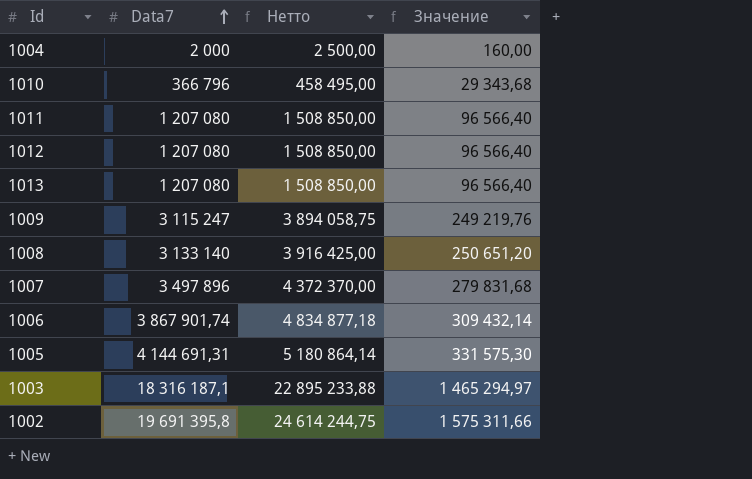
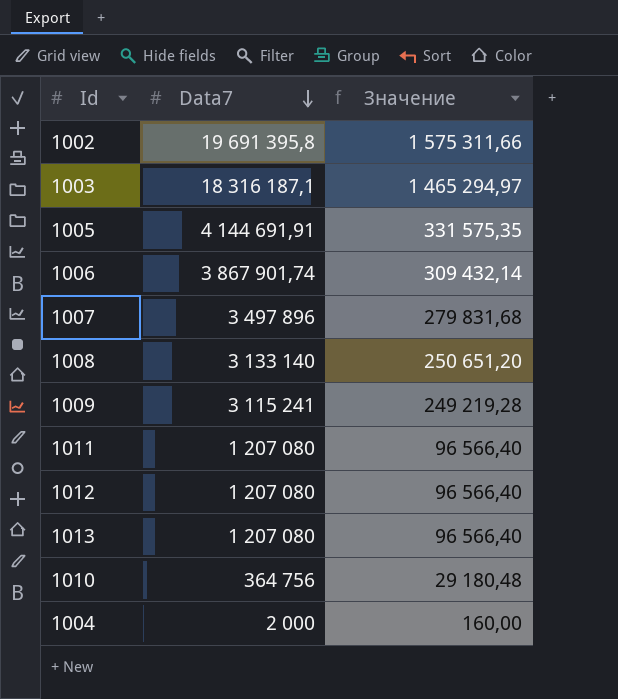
row order: Data7 ascending -> Data7 descending
column Нетто | formula: [Data7] * 1,25 -> none
1005 | Data7: 4 144 691,31 -> 4 144 691,91
1005 | Значение: 331 575,30 -> 331 575,35
1009 | Data7: 3 115 247 -> 3 115 241
1009 | Значение: 249 219,76 -> 249 219,28
1010 | Data7: 366 796 -> 364 756
1010 | Значение: 29 343,68 -> 29 180,48

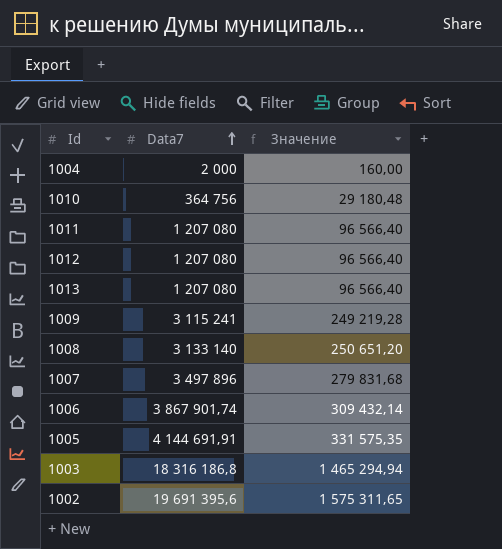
row order: Data7 descending -> Data7 ascending
1003 | Data7: 18 316 187,1 -> 18 316 186,8
1003 | Значение: 1 465 294,97 -> 1 465 294,94
1002 | Data7: 19 691 395,8 -> 19 691 395,6
1002 | Значение: 1 575 311,66 -> 1 575 311,65

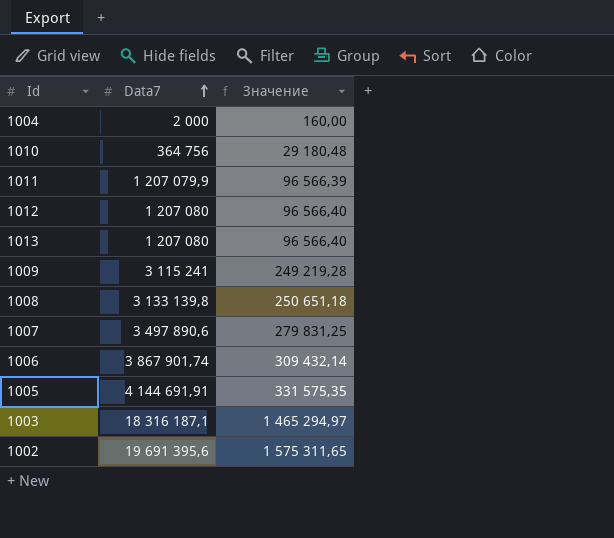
1011 | Data7: 1 207 080 -> 1 207 079,9
1011 | Значение: 96 566,40 -> 96 566,39
1008 | Data7: 3 133 140 -> 3 133 139,8
1008 | Значение: 250 651,20 -> 250 651,18
1007 | Data7: 3 497 896 -> 3 497 890,6
1007 | Значение: 279 831,68 -> 279 831,25
1003 | Data7: 18 316 186,8 -> 18 316 187,1
1003 | Значение: 1 465 294,94 -> 1 465 294,97

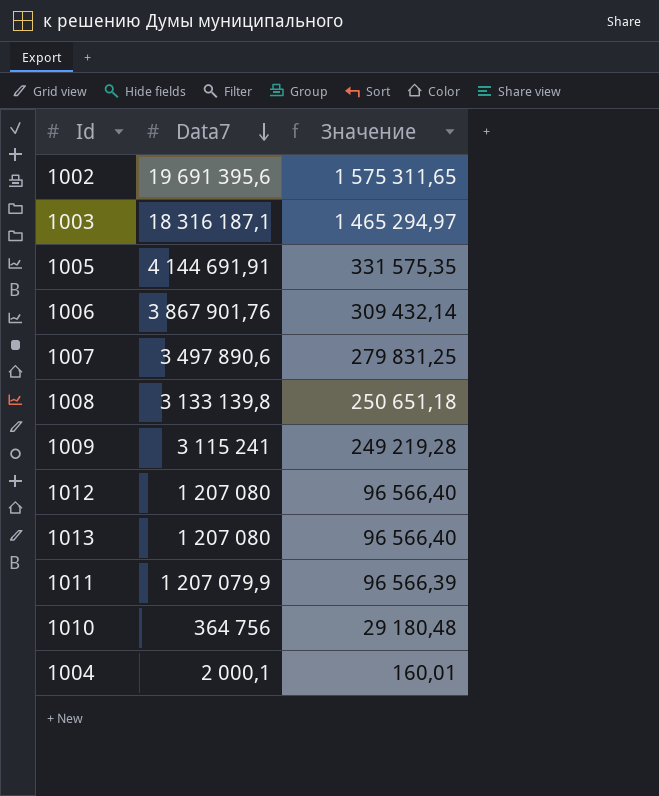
row order: Data7 ascending -> Data7 descending
1006 | Data7: 3 867 901,74 -> 3 867 901,76
1004 | Data7: 2 000 -> 2 000,1
1004 | Значение: 160,00 -> 160,01

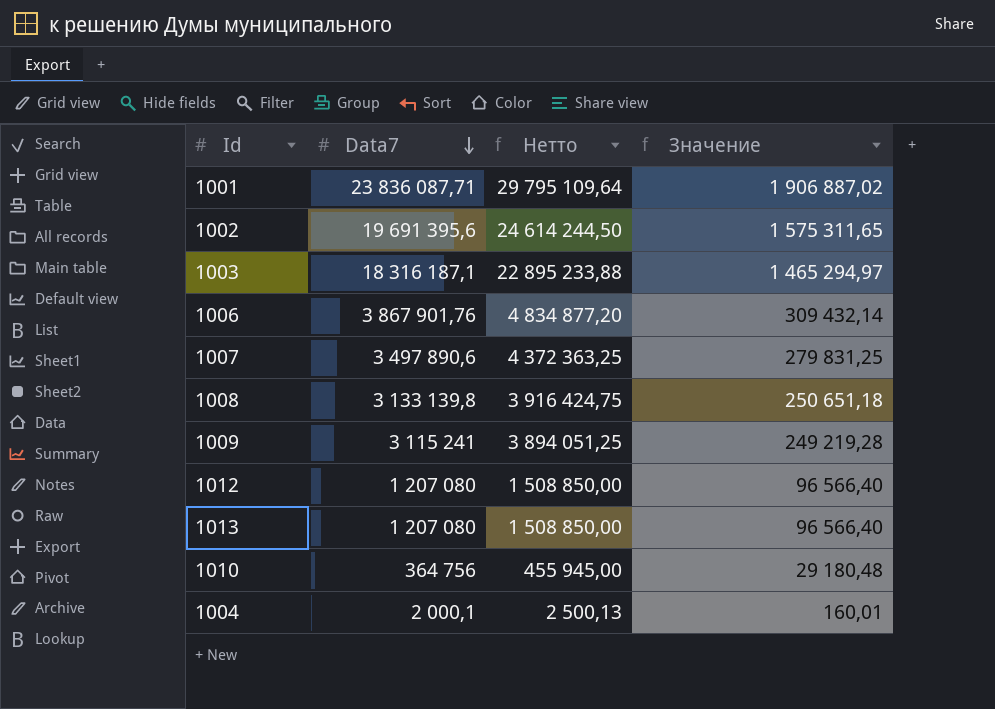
column Нетто | formula: none -> [Data7] * 1,25
row 1005: 4 144 691,91 | 331 575,35 -> none
row 1011: 1 207 079,9 | 96 566,39 -> none
row 1001: none -> 23 836 087,71 | 29 795 109,64 | 1 906 887,02

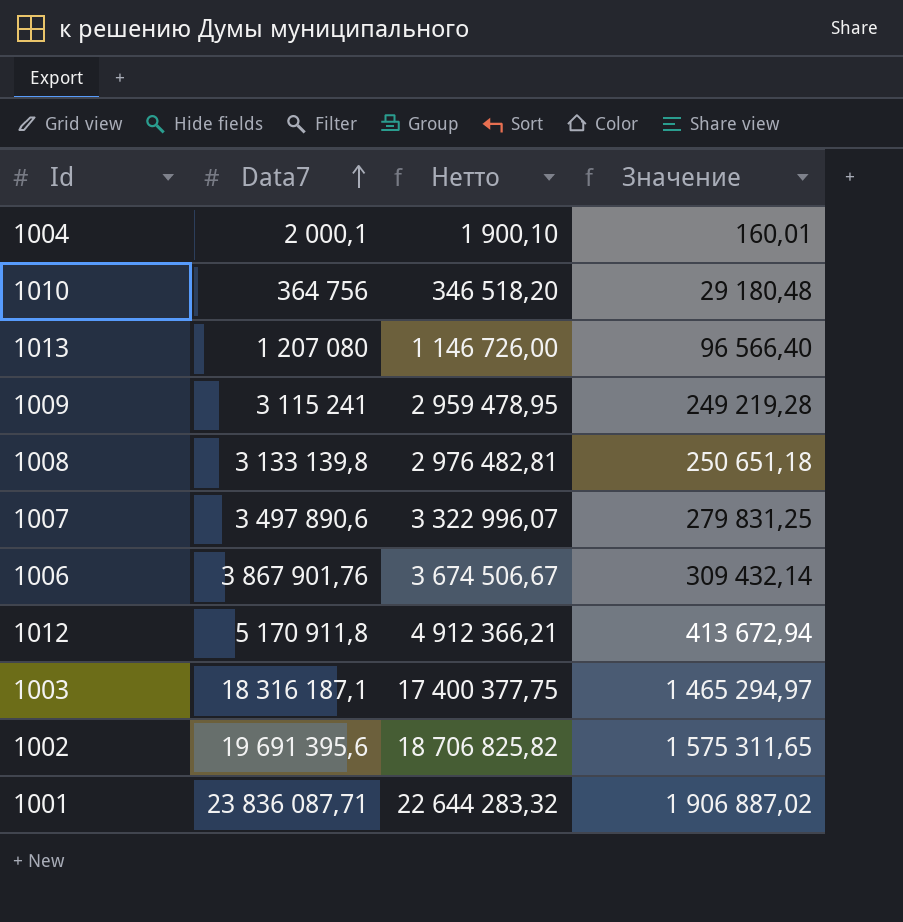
row order: Data7 descending -> Data7 ascending
column Нетто | formula: [Data7] * 1,25 -> [Data7] * 0,95
1012 | Data7: 1 207 080 -> 5 170 911,8
1012 | Значение: 96 566,40 -> 413 672,94

